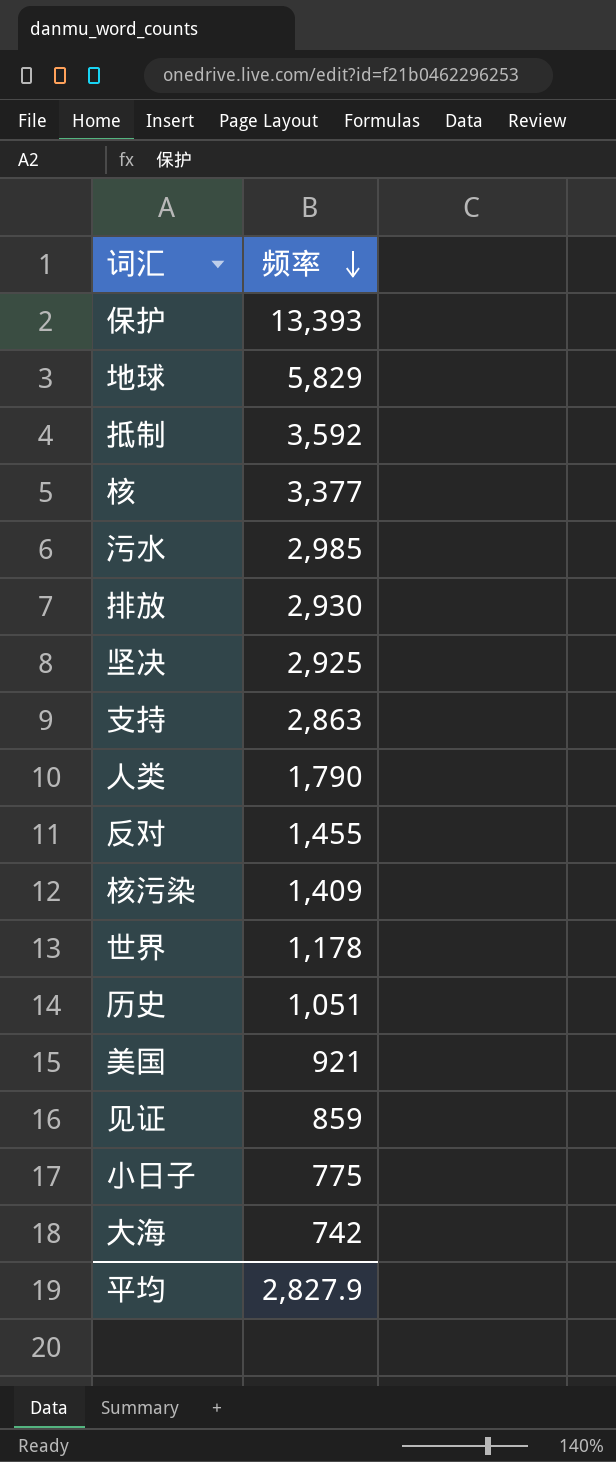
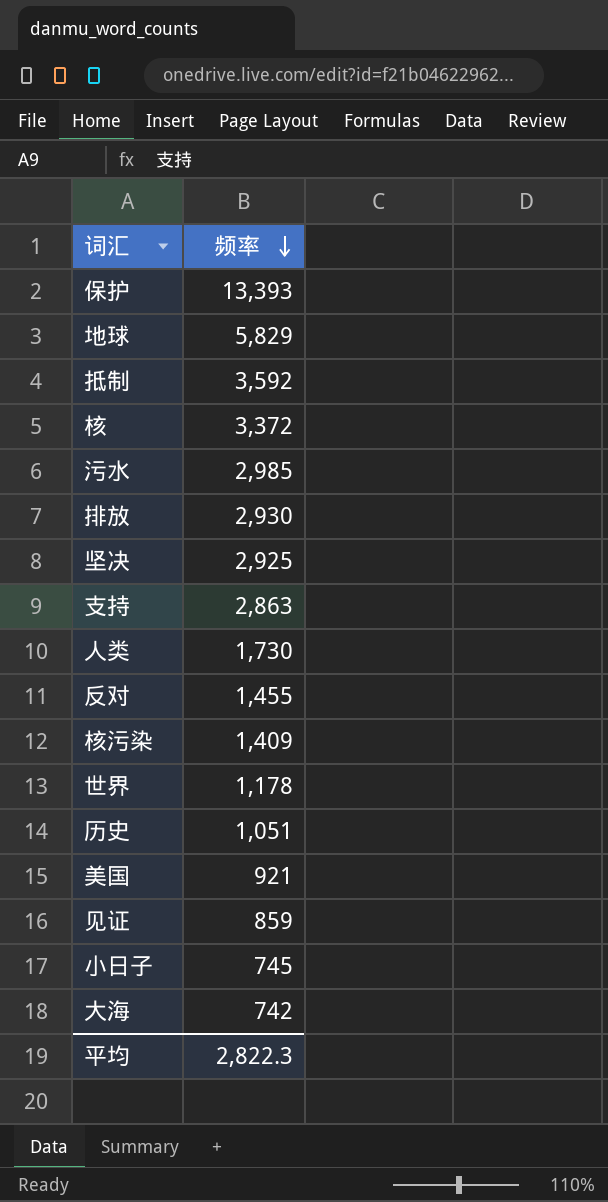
核 | 频率: 3,377 -> 3,372
人类 | 频率: 1,790 -> 1,730
小日子 | 频率: 775 -> 745
平均 | 频率: 2,827.9 -> 2,822.3

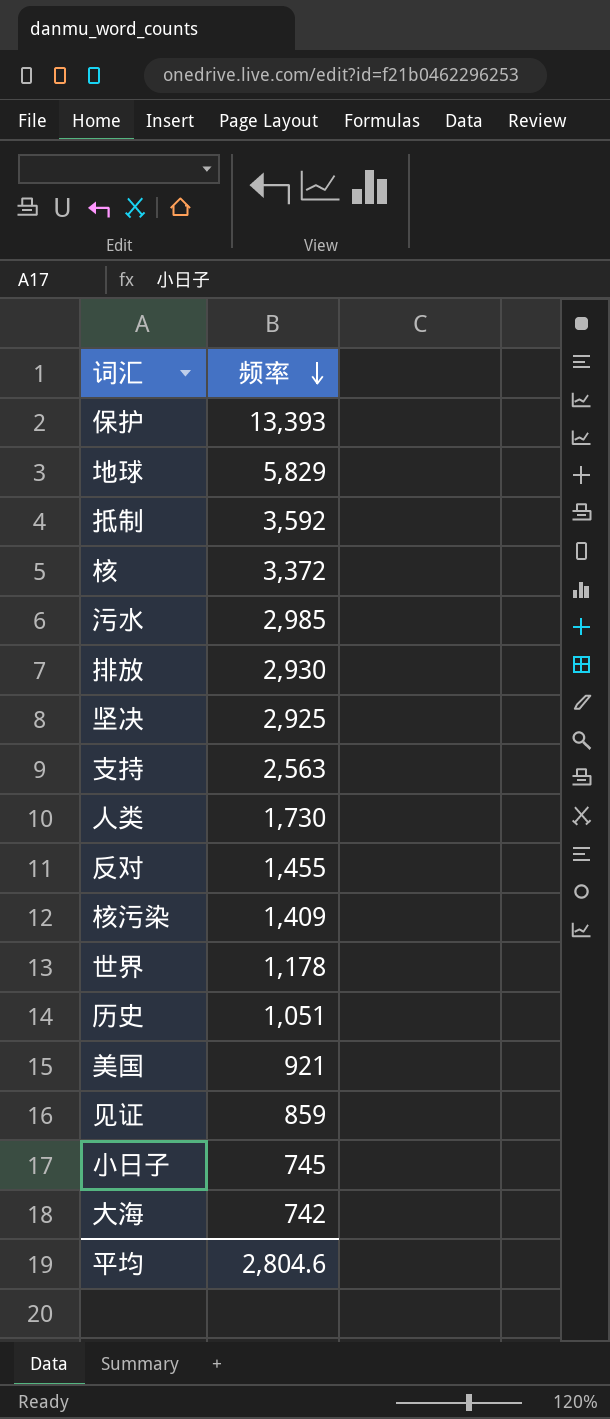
支持 | 频率: 2,863 -> 2,563
平均 | 频率: 2,822.3 -> 2,804.6

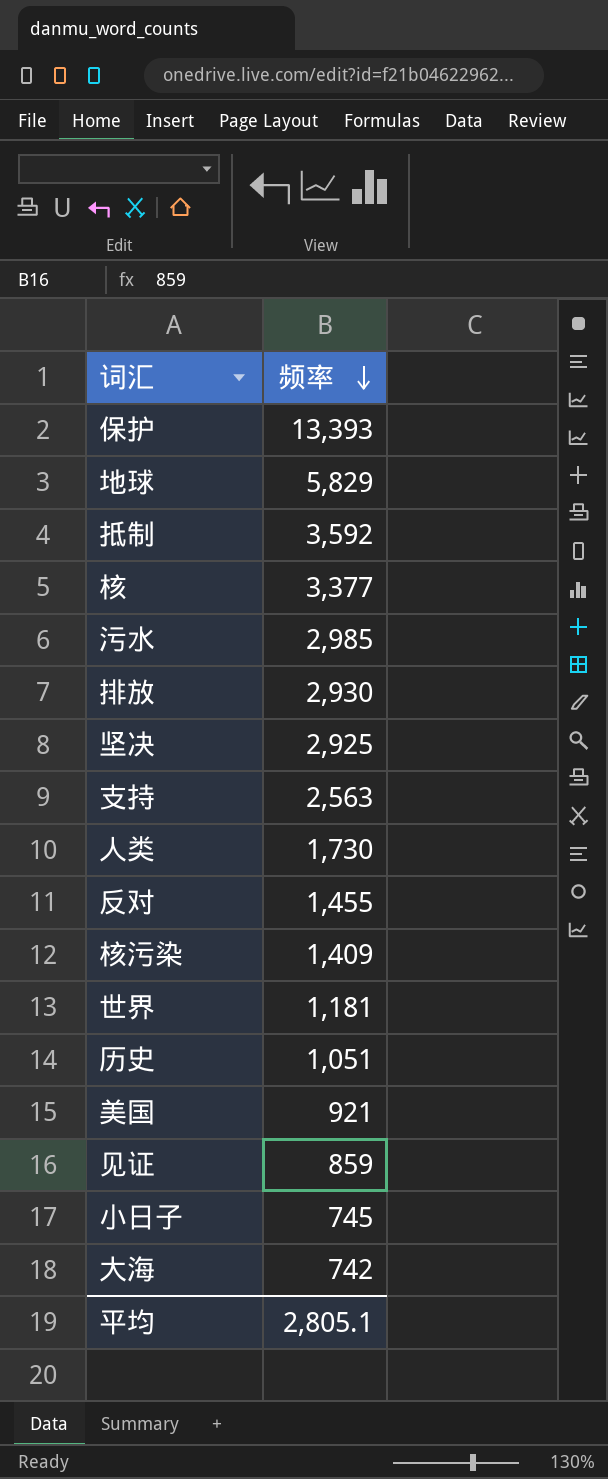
核 | 频率: 3,372 -> 3,377
世界 | 频率: 1,178 -> 1,181
平均 | 频率: 2,804.6 -> 2,805.1

